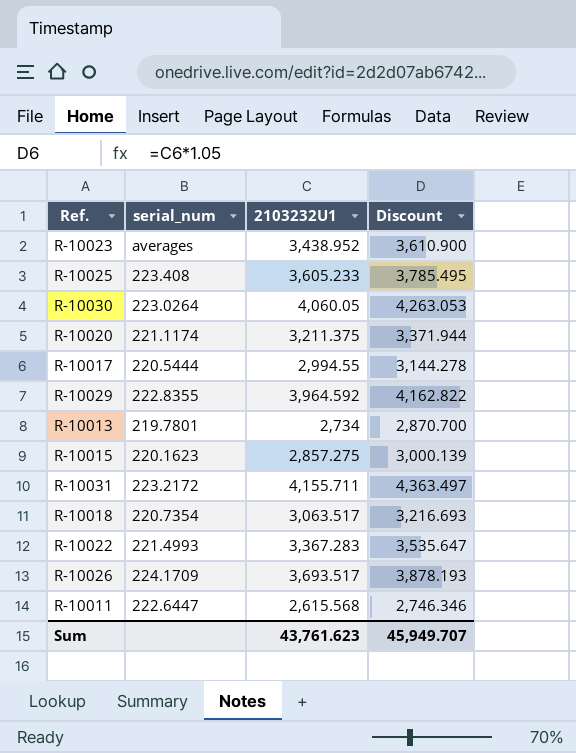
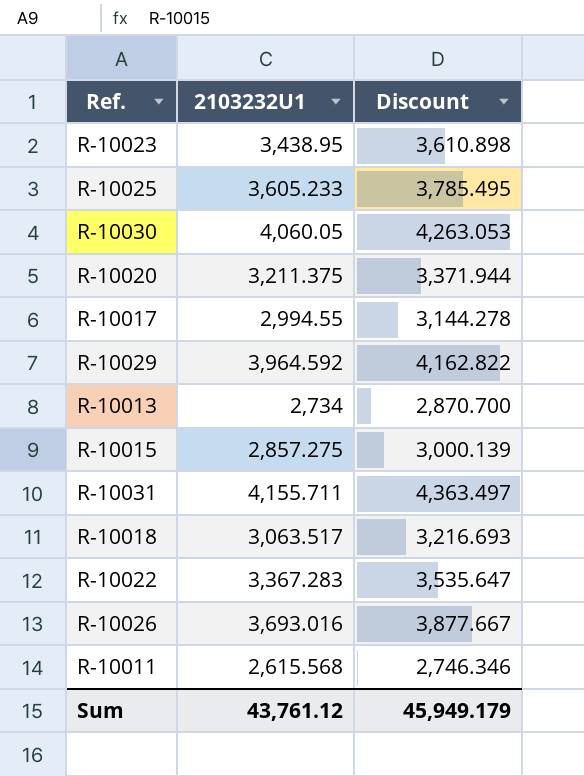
column serial_num | position: 2 -> none
R-10023 | 2103232U1: 3,438.952 -> 3,438.95
R-10023 | Discount: 3,610.900 -> 3,610.898
R-10026 | 2103232U1: 3,693.517 -> 3,693.016
R-10026 | Discount: 3,878.193 -> 3,877.667
Sum | 2103232U1: 43,761.623 -> 43,761.12
Sum | Discount: 45,949.707 -> 45,949.179

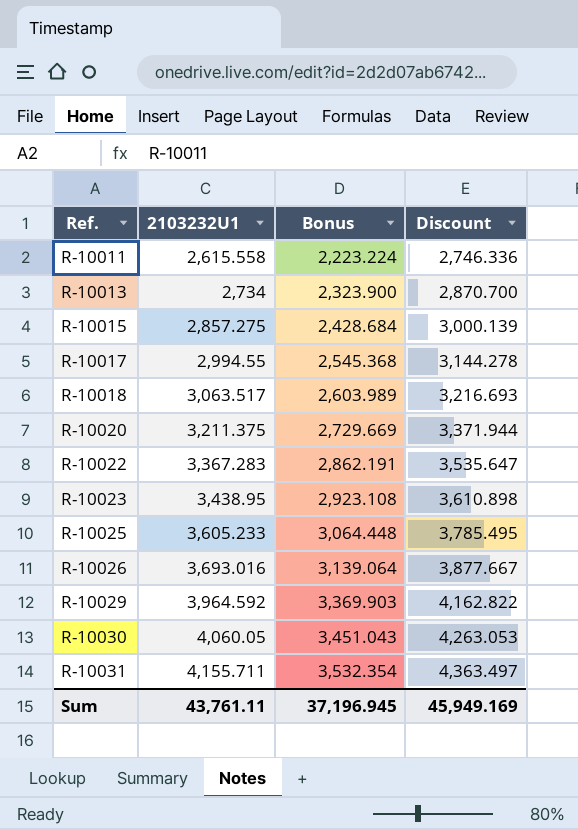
row order: none -> Ref. ascending
column Bonus | formula: none -> [2103232U1] * 0.85
R-10011 | 2103232U1: 2,615.568 -> 2,615.558
R-10011 | Discount: 2,746.346 -> 2,746.336
Sum | 2103232U1: 43,761.12 -> 43,761.11
Sum | Discount: 45,949.179 -> 45,949.169

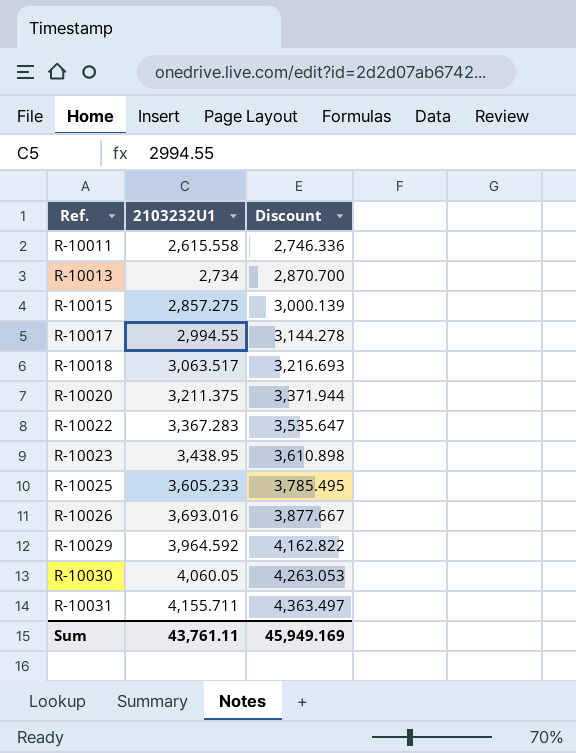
column Bonus | formula: [2103232U1] * 0.85 -> none

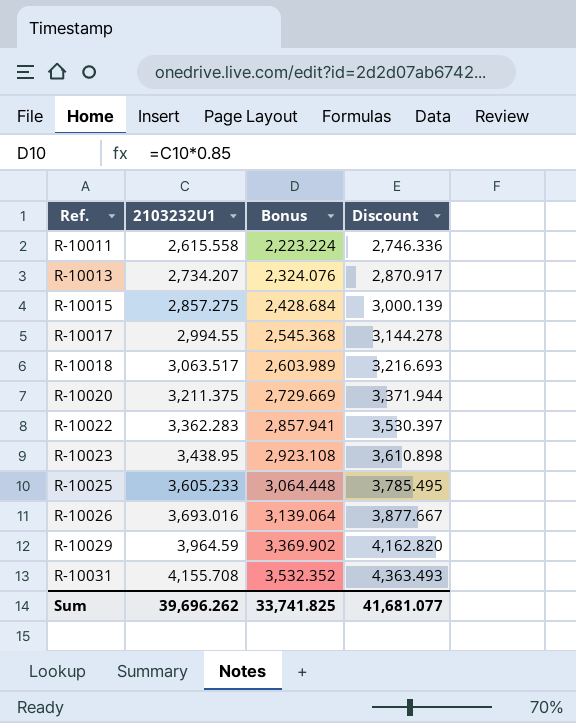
column Bonus | formula: none -> [2103232U1] * 0.85
row R-10030: 4,060.05 | 4,263.053 -> none
R-10013 | 2103232U1: 2,734 -> 2,734.207
R-10013 | Discount: 2,870.700 -> 2,870.917
R-10022 | 2103232U1: 3,367.283 -> 3,362.283
R-10022 | Discount: 3,535.647 -> 3,530.397
R-10029 | 2103232U1: 3,964.592 -> 3,964.59
R-10029 | Discount: 4,162.822 -> 4,162.820
R-10031 | 2103232U1: 4,155.711 -> 4,155.708
R-10031 | Discount: 4,363.497 -> 4,363.493
Sum | 2103232U1: 43,761.11 -> 39,696.262
Sum | Discount: 45,949.169 -> 41,681.077

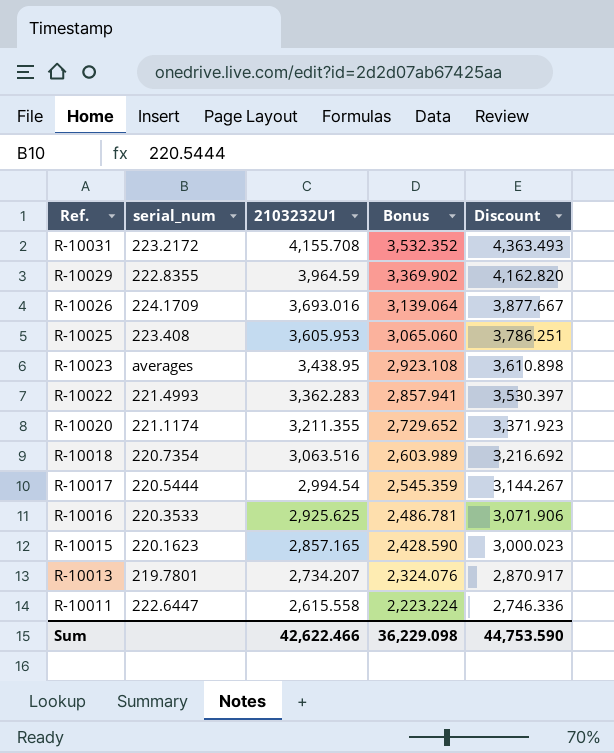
row order: Ref. ascending -> Ref. descending
column serial_num | position: none -> 2
R-10025 | 2103232U1: 3,605.233 -> 3,605.953
R-10025 | Bonus: 3,064.448 -> 3,065.060
R-10025 | Discount: 3,785.495 -> 3,786.251
R-10020 | 2103232U1: 3,211.375 -> 3,211.355
R-10020 | Bonus: 2,729.669 -> 2,729.652
R-10020 | Discount: 3,371.944 -> 3,371.923
R-10018 | 2103232U1: 3,063.517 -> 3,063.516
R-10018 | Discount: 3,216.693 -> 3,216.692
R-10017 | 2103232U1: 2,994.55 -> 2,994.54
R-10017 | Bonus: 2,545.368 -> 2,545.359
R-10017 | Discount: 3,144.278 -> 3,144.267
row R-10016: none -> 220.3533 | 2,925.625 | 2,486.781 | 3,071.906
R-10015 | 2103232U1: 2,857.275 -> 2,857.165
R-10015 | Bonus: 2,428.684 -> 2,428.590
R-10015 | Discount: 3,000.139 -> 3,000.023
Sum | 2103232U1: 39,696.262 -> 42,622.466
Sum | Bonus: 33,741.825 -> 36,229.098
Sum | Discount: 41,681.077 -> 44,753.590

